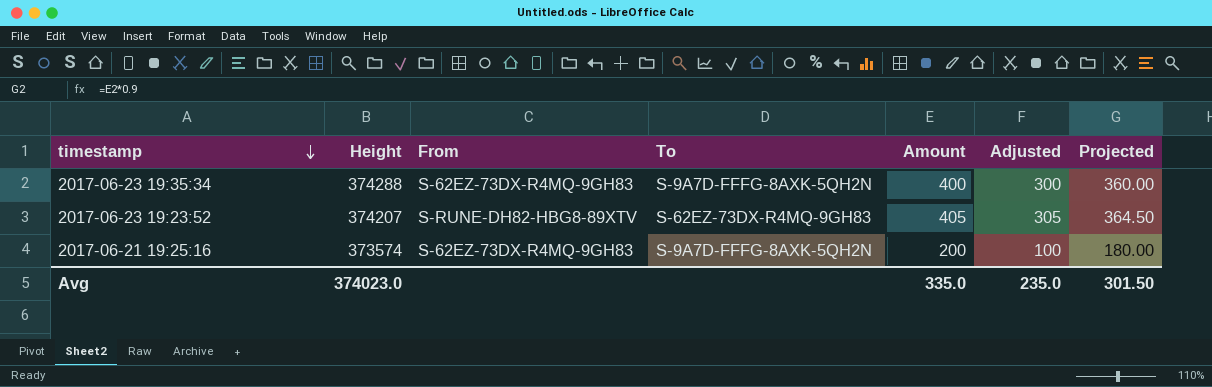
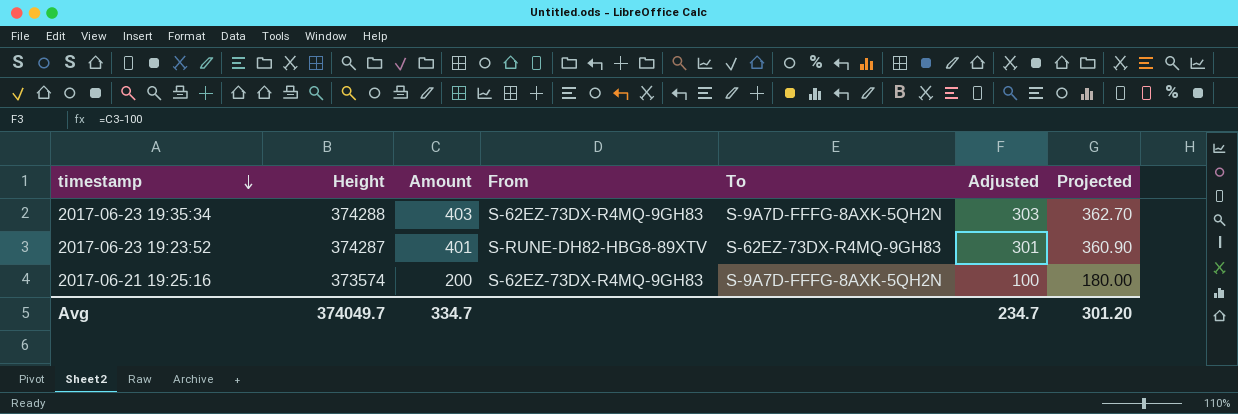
column Amount | position: 5 -> 3
2017-06-23 19:35:34 | Amount: 400 -> 403
2017-06-23 19:35:34 | Adjusted: 300 -> 303
2017-06-23 19:35:34 | Projected: 360.00 -> 362.70
2017-06-23 19:23:52 | Height: 374207 -> 374287
2017-06-23 19:23:52 | Amount: 405 -> 401
2017-06-23 19:23:52 | Adjusted: 305 -> 301
2017-06-23 19:23:52 | Projected: 364.50 -> 360.90
Avg | Height: 374023.0 -> 374049.7
Avg | Amount: 335.0 -> 334.7
Avg | Adjusted: 235.0 -> 234.7
Avg | Projected: 301.50 -> 301.20

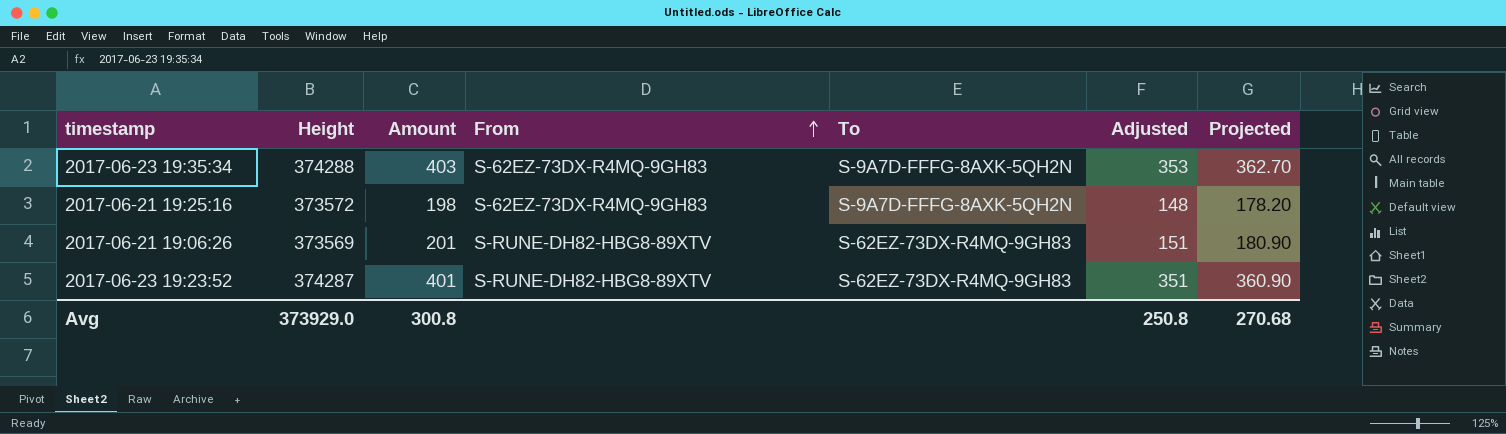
row order: timestamp descending -> From ascending
column Adjusted | formula: [Amount] - 100 -> [Amount] - 50
2017-06-21 19:25:16 | Height: 373574 -> 373572
2017-06-21 19:25:16 | Amount: 200 -> 198
2017-06-21 19:25:16 | Projected: 180.00 -> 178.20
row 2017-06-21 19:06:26: none -> 373569 | 201 | S-RUNE-DH82-HBG8-89XTV | S-62EZ-73DX-R4MQ-9GH83 | 151 | 180.90
Avg | Height: 374049.7 -> 373929.0
Avg | Amount: 334.7 -> 300.8
Avg | Adjusted: 234.7 -> 250.8
Avg | Projected: 301.20 -> 270.68

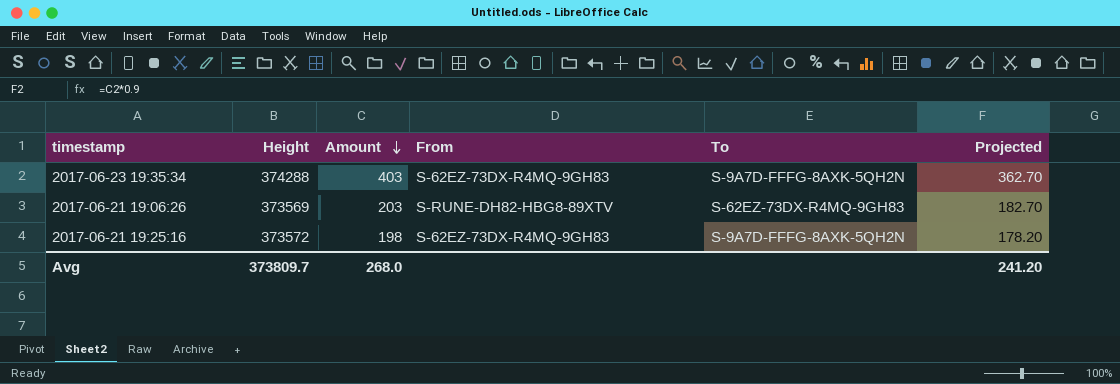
row order: From ascending -> Amount descending
column Adjusted | formula: [Amount] - 50 -> none
row 2017-06-23 19:23:52: 374287 | 401 | S-RUNE-DH82-HBG8-89XTV | S-62EZ-73DX-R4MQ-9GH83 | 351 | 360.90 -> none
2017-06-21 19:06:26 | Amount: 201 -> 203
2017-06-21 19:06:26 | Projected: 180.90 -> 182.70
Avg | Height: 373929.0 -> 373809.7
Avg | Amount: 300.8 -> 268.0
Avg | Projected: 270.68 -> 241.20

